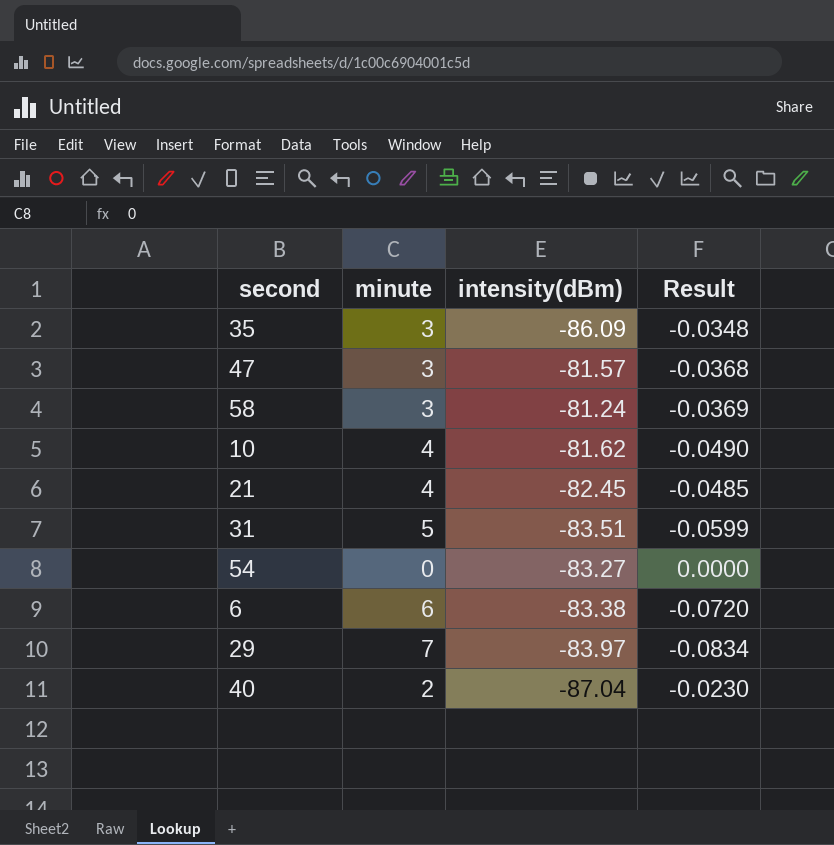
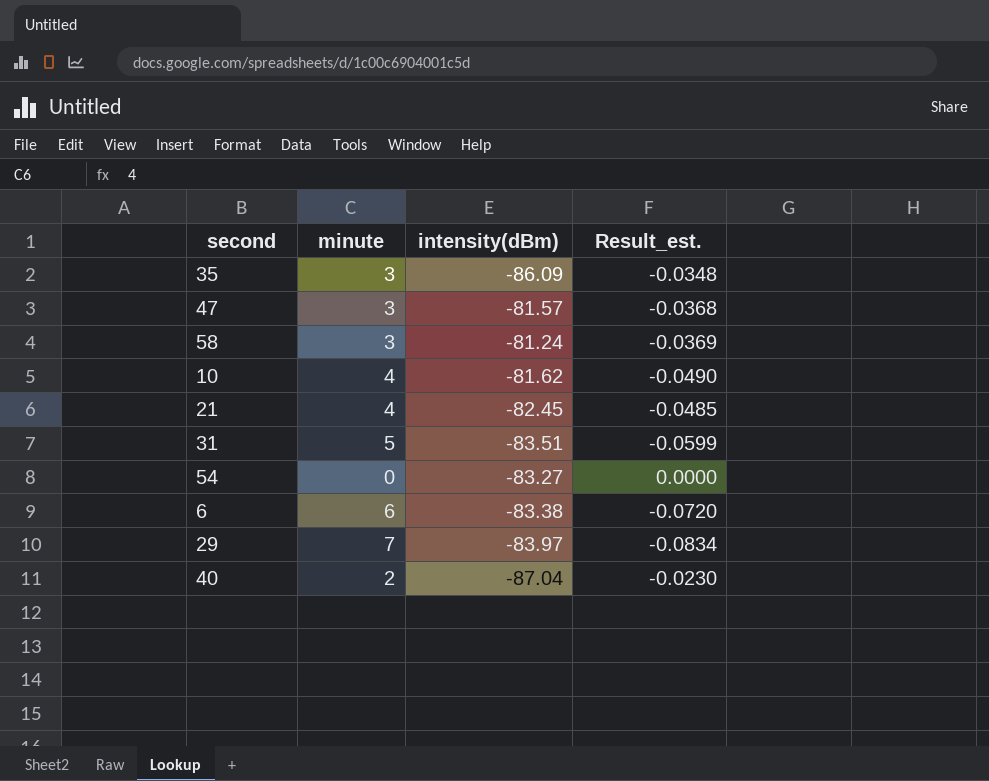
column name: Result -> Result_est.

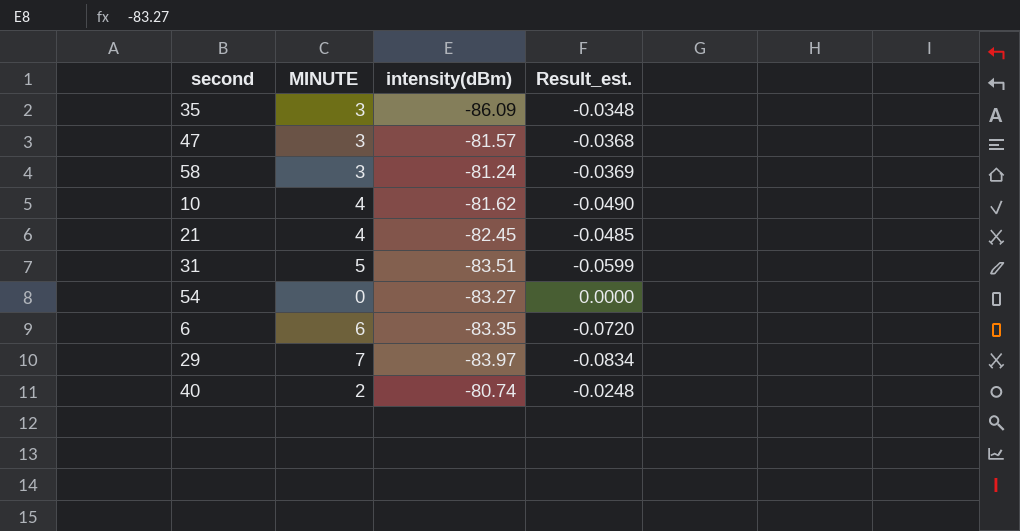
column name: minute -> MINUTE
6 | intensity(dBm): -83.38 -> -83.35
40 | intensity(dBm): -87.04 -> -80.74
40 | Result_est.: -0.0230 -> -0.0248

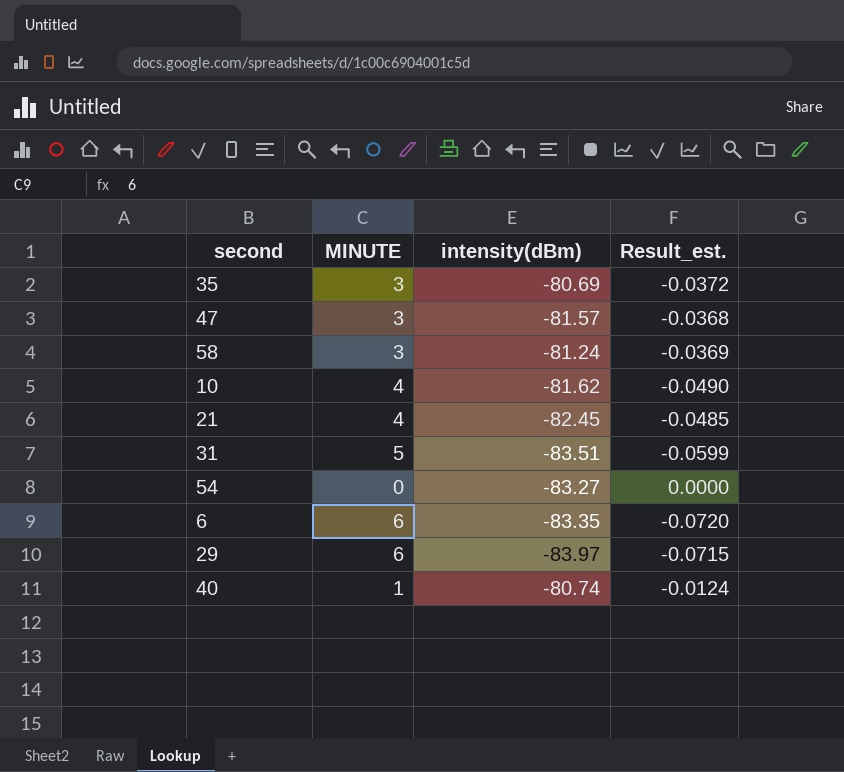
35 | intensity(dBm): -86.09 -> -80.69
35 | Result_est.: -0.0348 -> -0.0372
29 | MINUTE: 7 -> 6
29 | Result_est.: -0.0834 -> -0.0715
40 | MINUTE: 2 -> 1
40 | Result_est.: -0.0248 -> -0.0124

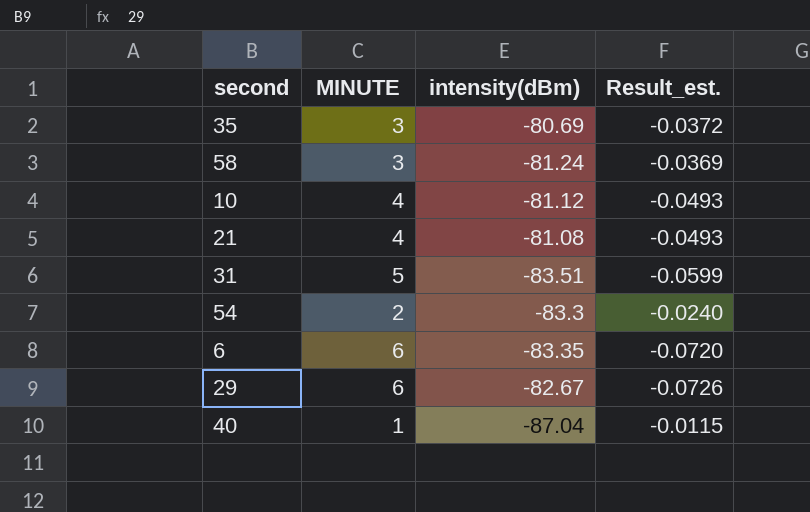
row 47: 3 | -81.57 | -0.0368 -> none
10 | intensity(dBm): -81.62 -> -81.12
10 | Result_est.: -0.0490 -> -0.0493
21 | intensity(dBm): -82.45 -> -81.08
21 | Result_est.: -0.0485 -> -0.0493
54 | MINUTE: 0 -> 2
54 | intensity(dBm): -83.27 -> -83.3
54 | Result_est.: 0.0000 -> -0.0240
29 | intensity(dBm): -83.97 -> -82.67
29 | Result_est.: -0.0715 -> -0.0726
40 | intensity(dBm): -80.74 -> -87.04
40 | Result_est.: -0.0124 -> -0.0115

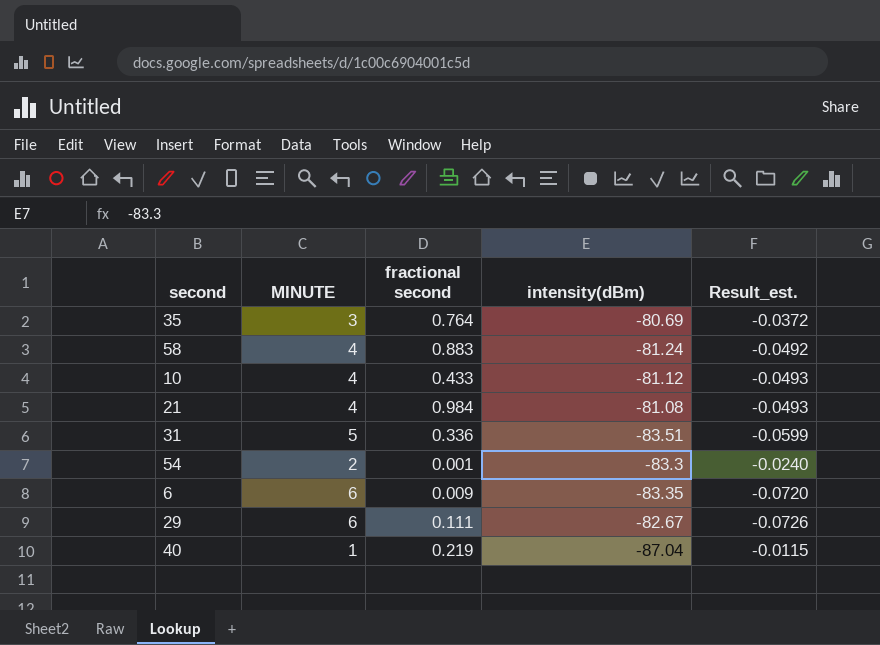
column fractional second | position: none -> 3
58 | MINUTE: 3 -> 4
58 | Result_est.: -0.0369 -> -0.0492

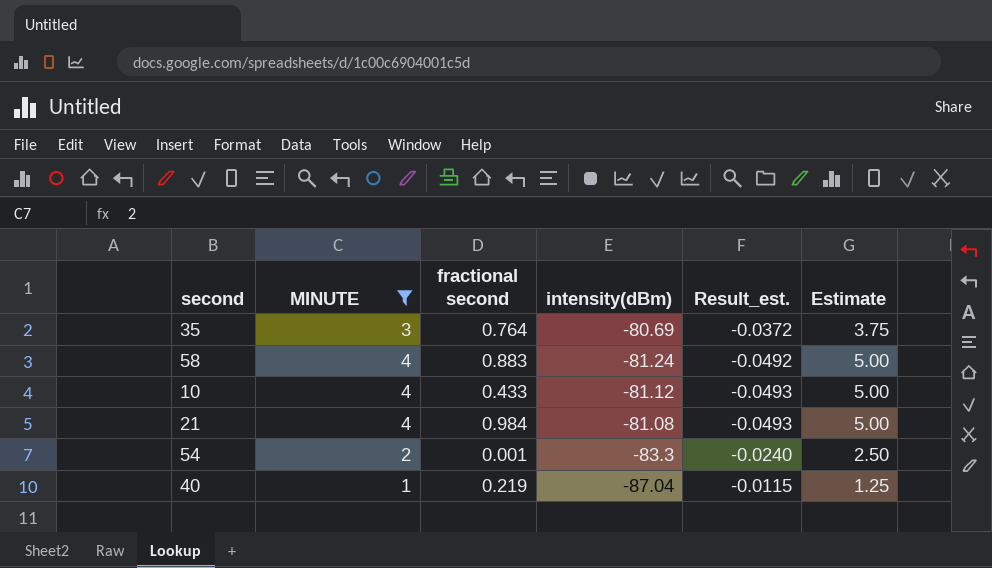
filter: none -> MINUTE <= 4
column Estimate | formula: none -> [MINUTE] * 1.25

